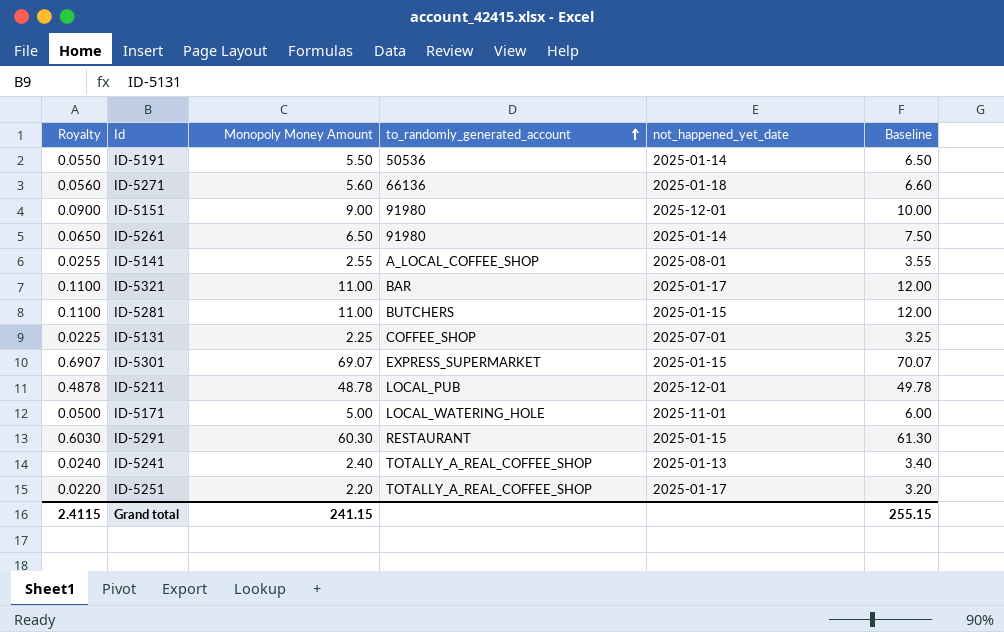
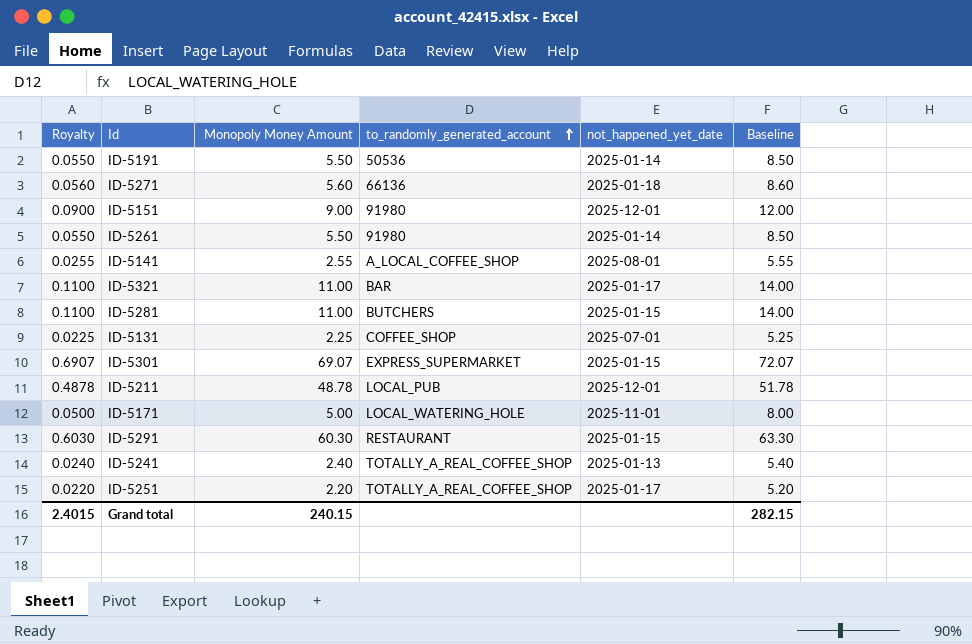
column Baseline | formula: [Monopoly Money Amount] + 1 -> [Monopoly Money Amount] + 3
ID-5261 | Royalty: 0.0650 -> 0.0550
ID-5261 | Monopoly Money Amount: 6.50 -> 5.50
Grand total | Royalty: 2.4115 -> 2.4015
Grand total | Monopoly Money Amount: 241.15 -> 240.15
Grand total | Baseline: 255.15 -> 282.15

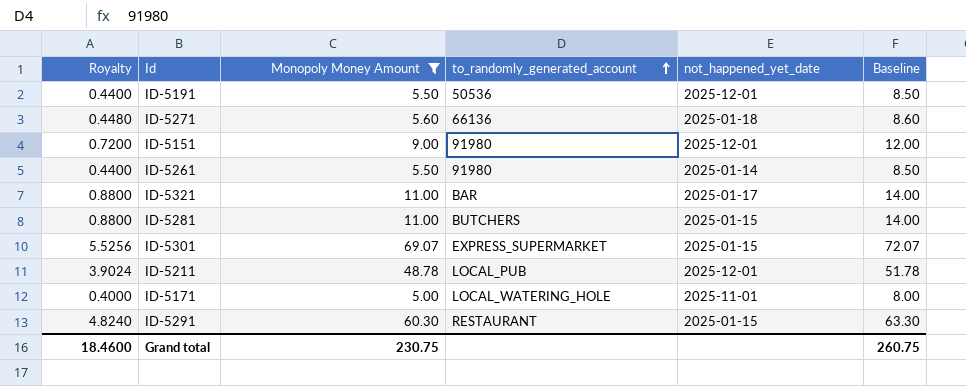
filter: none -> Monopoly Money Amount >= 5.00
column Royalty | formula: [Monopoly Money Amount] * 0.01 -> [Monopoly Money Amount] * 0.08
ID-5191 | not_happened_yet_date: 2025-01-14 -> 2025-12-01
Grand total | Royalty: 2.4015 -> 18.4600
Grand total | Monopoly Money Amount: 240.15 -> 230.75
Grand total | Baseline: 282.15 -> 260.75

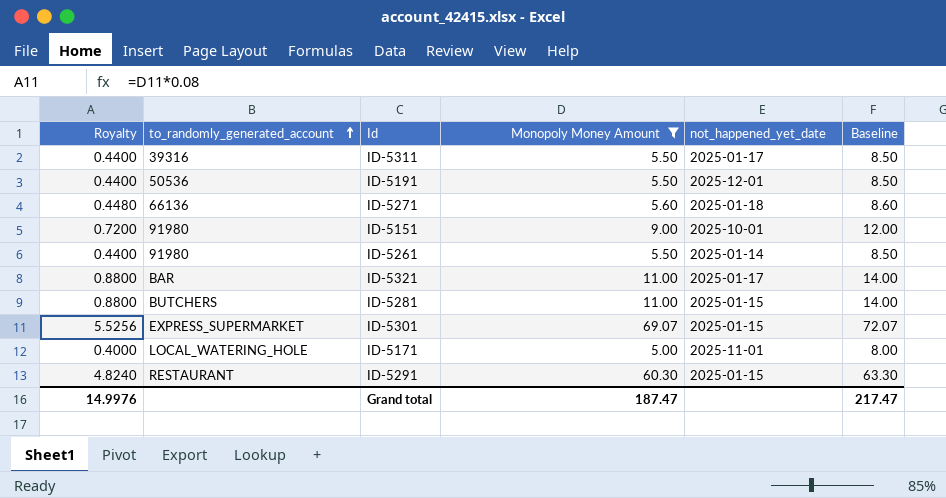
column to_randomly_generated_account | position: 4 -> 2
row ID-5211: 3.9024 | 48.78 | LOCAL_PUB | 2025-12-01 | 51.78 -> none
row ID-5311: none -> 0.4400 | 39316 | 5.50 | 2025-01-17 | 8.50
ID-5151 | not_happened_yet_date: 2025-12-01 -> 2025-10-01
Grand total | Royalty: 18.4600 -> 14.9976
Grand total | Monopoly Money Amount: 230.75 -> 187.47
Grand total | Baseline: 260.75 -> 217.47

